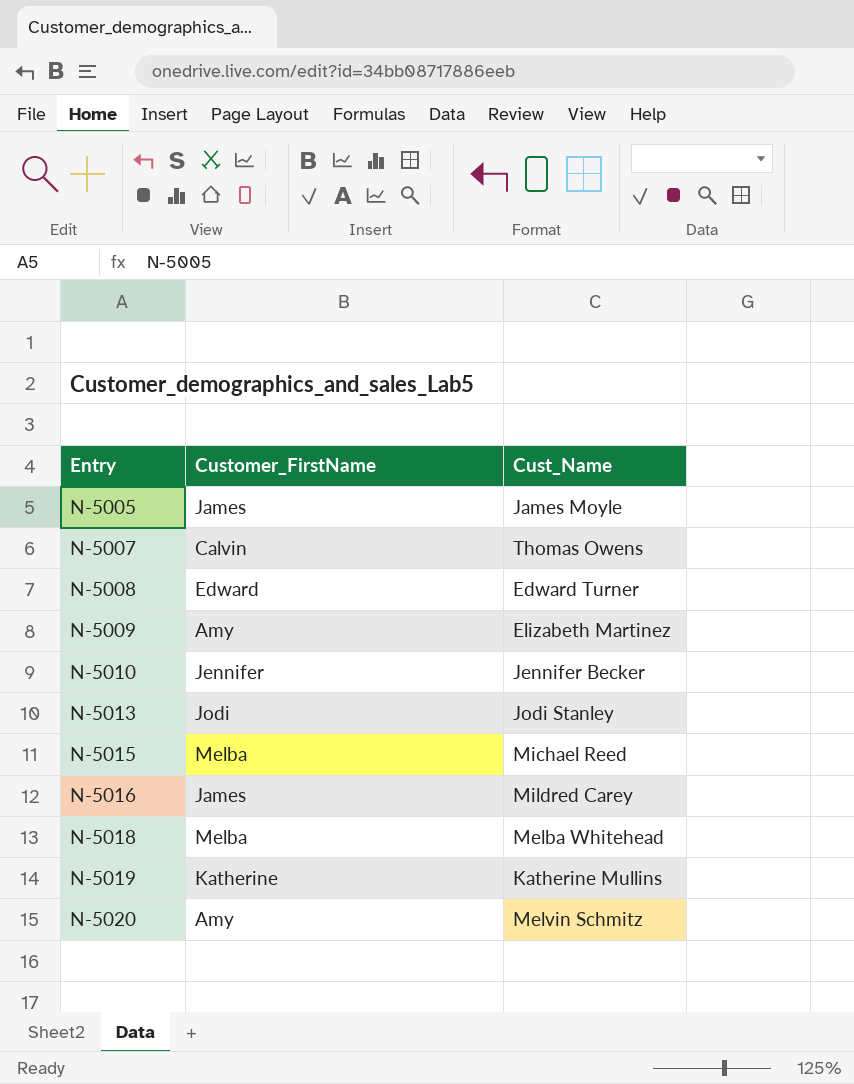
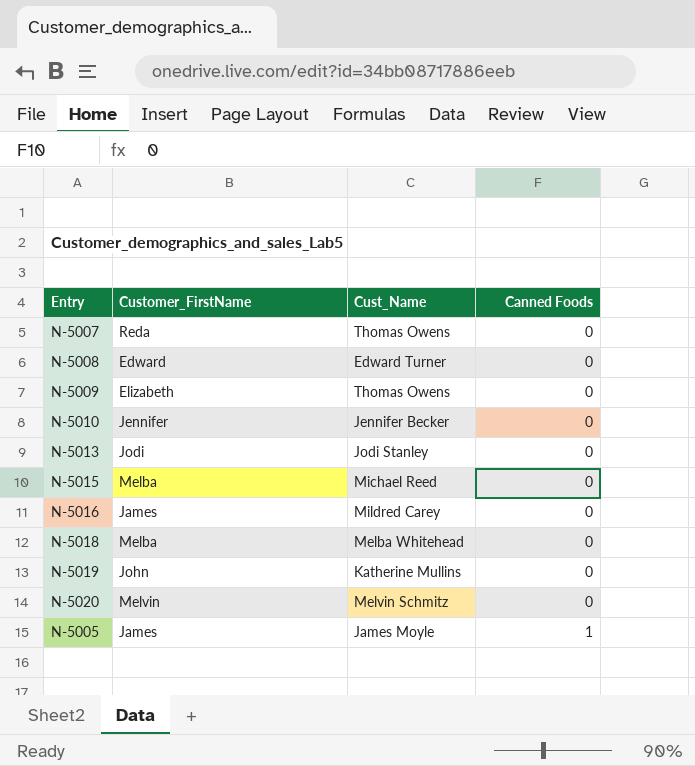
row order: Entry ascending -> Canned Foods ascending
column Canned Foods | position: none -> 4
N-5007 | Customer_FirstName: Calvin -> Reda
N-5009 | Customer_FirstName: Amy -> Elizabeth
N-5009 | Cust_Name: Elizabeth Martinez -> Thomas Owens
N-5019 | Customer_FirstName: Katherine -> John
N-5020 | Customer_FirstName: Amy -> Melvin

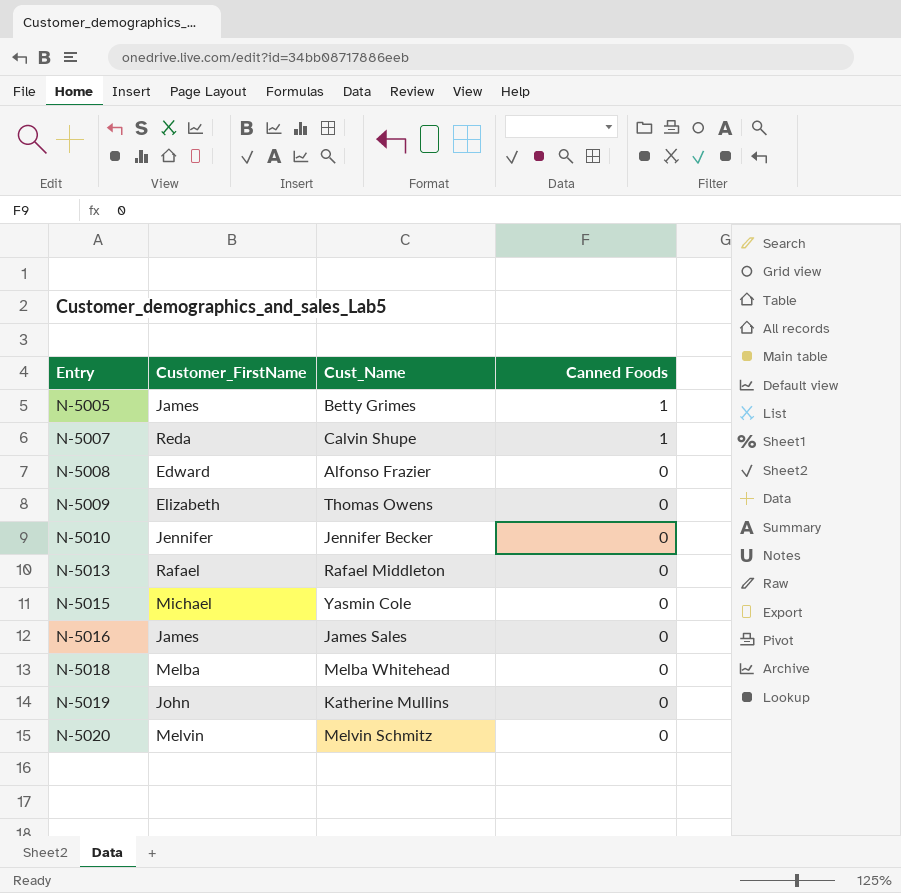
row order: Canned Foods ascending -> Entry ascending
N-5005 | Cust_Name: James Moyle -> Betty Grimes
N-5007 | Cust_Name: Thomas Owens -> Calvin Shupe
N-5007 | Canned Foods: 0 -> 1
N-5008 | Cust_Name: Edward Turner -> Alfonso Frazier
N-5013 | Customer_FirstName: Jodi -> Rafael
N-5013 | Cust_Name: Jodi Stanley -> Rafael Middleton
N-5015 | Customer_FirstName: Melba -> Michael
N-5015 | Cust_Name: Michael Reed -> Yasmin Cole
N-5016 | Cust_Name: Mildred Carey -> James Sales

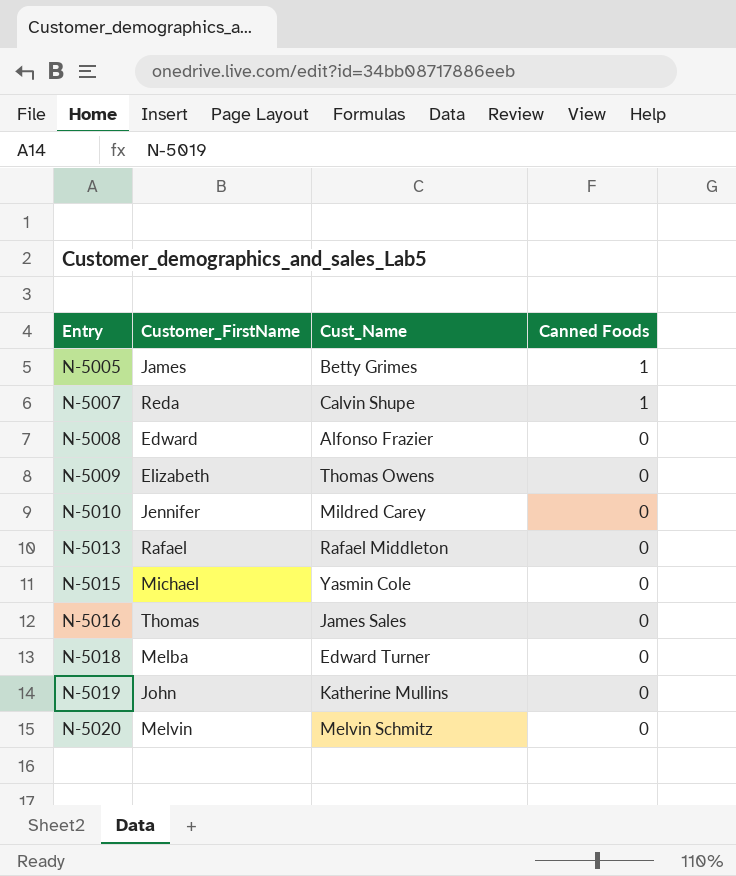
N-5010 | Cust_Name: Jennifer Becker -> Mildred Carey
N-5016 | Customer_FirstName: James -> Thomas
N-5018 | Cust_Name: Melba Whitehead -> Edward Turner

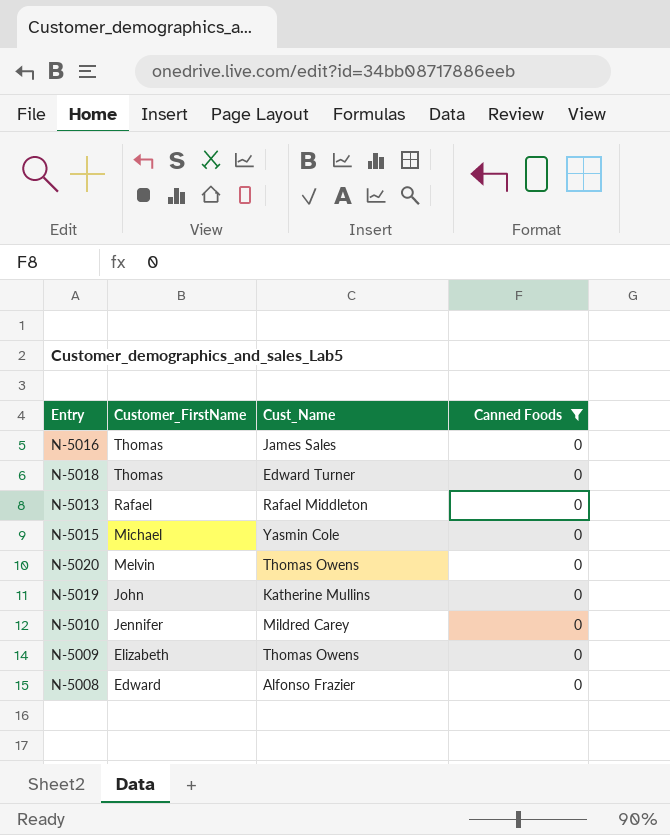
filter: none -> Canned Foods = 0
row order: Entry ascending -> Customer_FirstName descending
N-5018 | Customer_FirstName: Melba -> Thomas
N-5020 | Cust_Name: Melvin Schmitz -> Thomas Owens

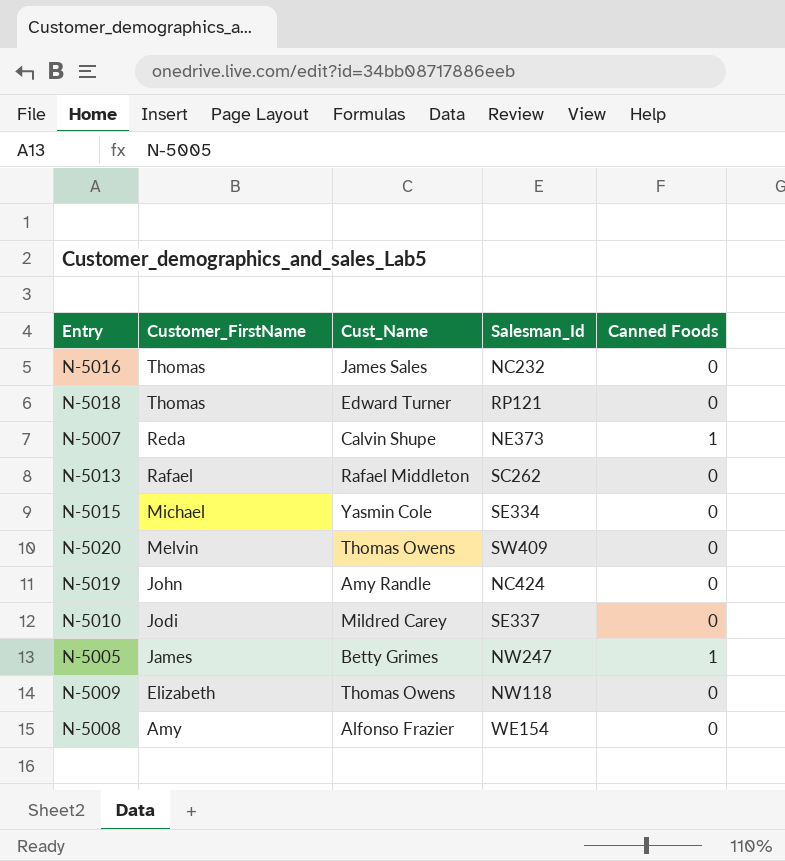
filter: Canned Foods = 0 -> none
column Salesman_Id | position: none -> 4
N-5019 | Cust_Name: Katherine Mullins -> Amy Randle
N-5010 | Customer_FirstName: Jennifer -> Jodi
N-5008 | Customer_FirstName: Edward -> Amy

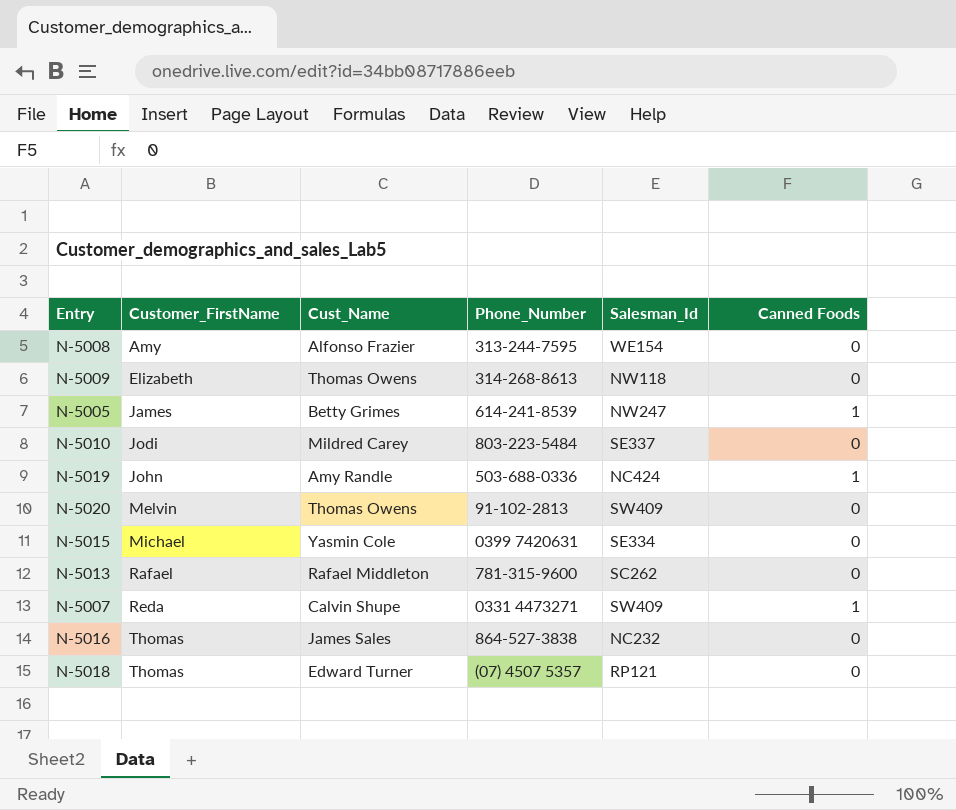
row order: Customer_FirstName descending -> Customer_FirstName ascending
column Phone_Number | position: none -> 4
N-5019 | Canned Foods: 0 -> 1
N-5007 | Salesman_Id: NE373 -> SW409

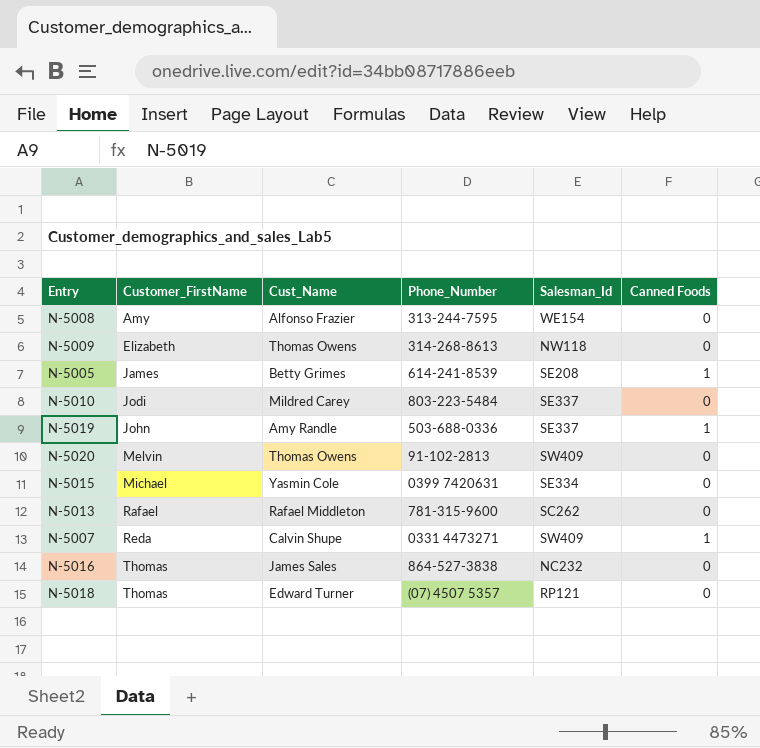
N-5005 | Salesman_Id: NW247 -> SE208
N-5019 | Salesman_Id: NC424 -> SE337

